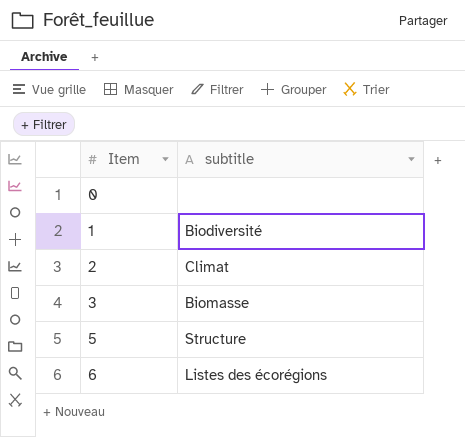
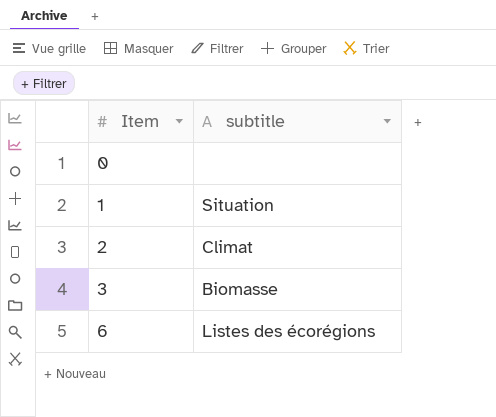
row 5: Structure -> none
1 | subtitle: Biodiversité -> Situation

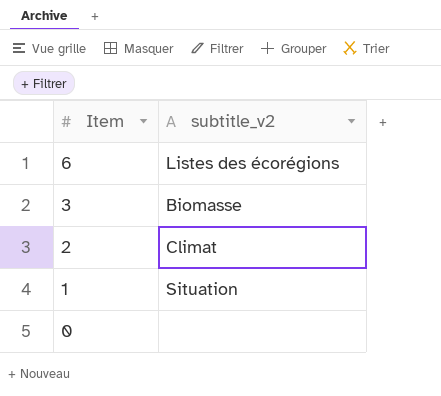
row order: Item ascending -> Item descending
column name: subtitle -> subtitle_v2

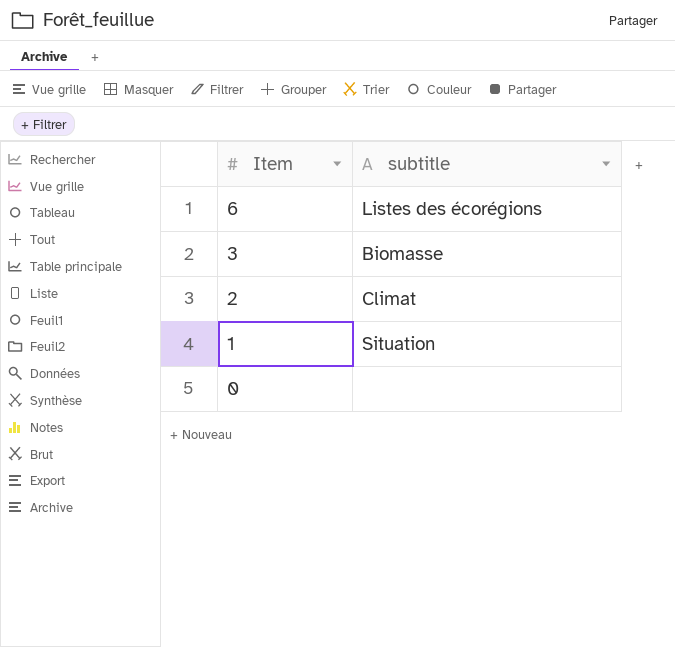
column name: subtitle_v2 -> subtitle

